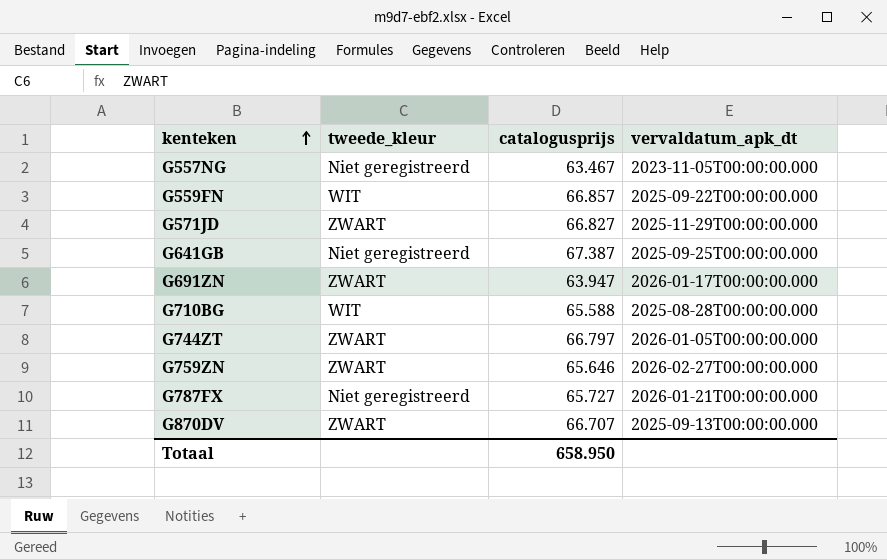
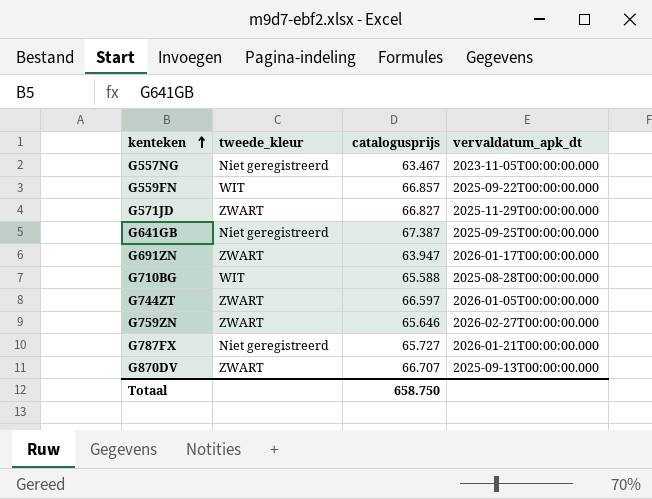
G744ZT | catalogusprijs: 66.797 -> 66.597
Totaal | catalogusprijs: 658.950 -> 658.750

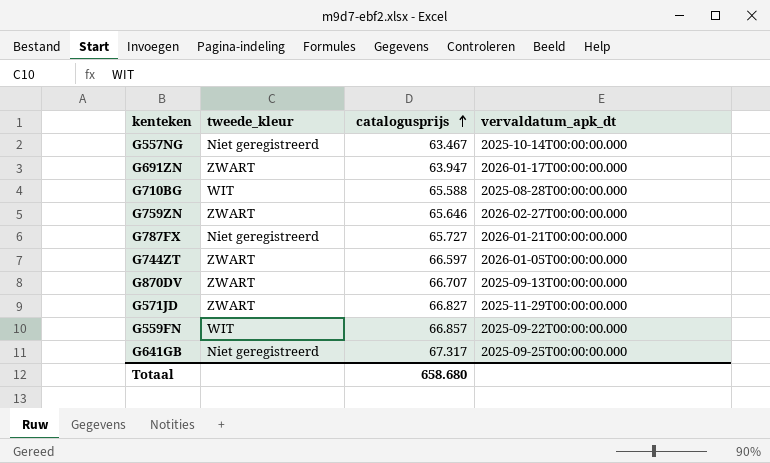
row order: kenteken ascending -> catalogusprijs ascending
G557NG | vervaldatum_apk_dt: 2023-11-05T00:00:00.000 -> 2025-10-14T00:00:00.000
G641GB | catalogusprijs: 67.387 -> 67.317
Totaal | catalogusprijs: 658.750 -> 658.680

